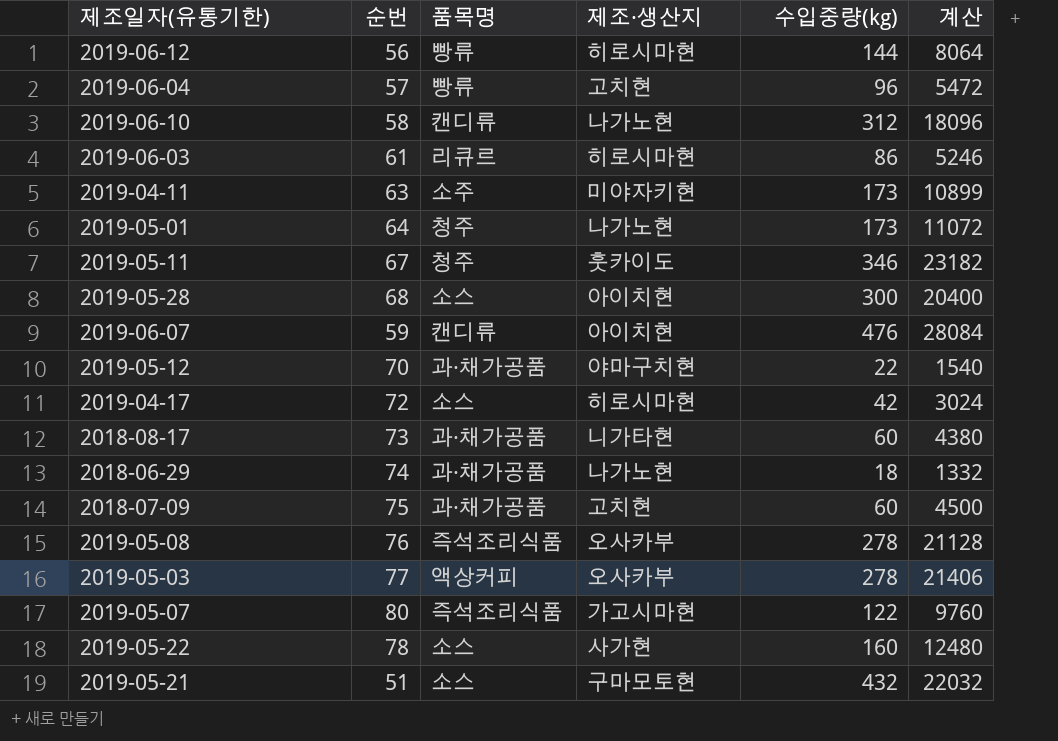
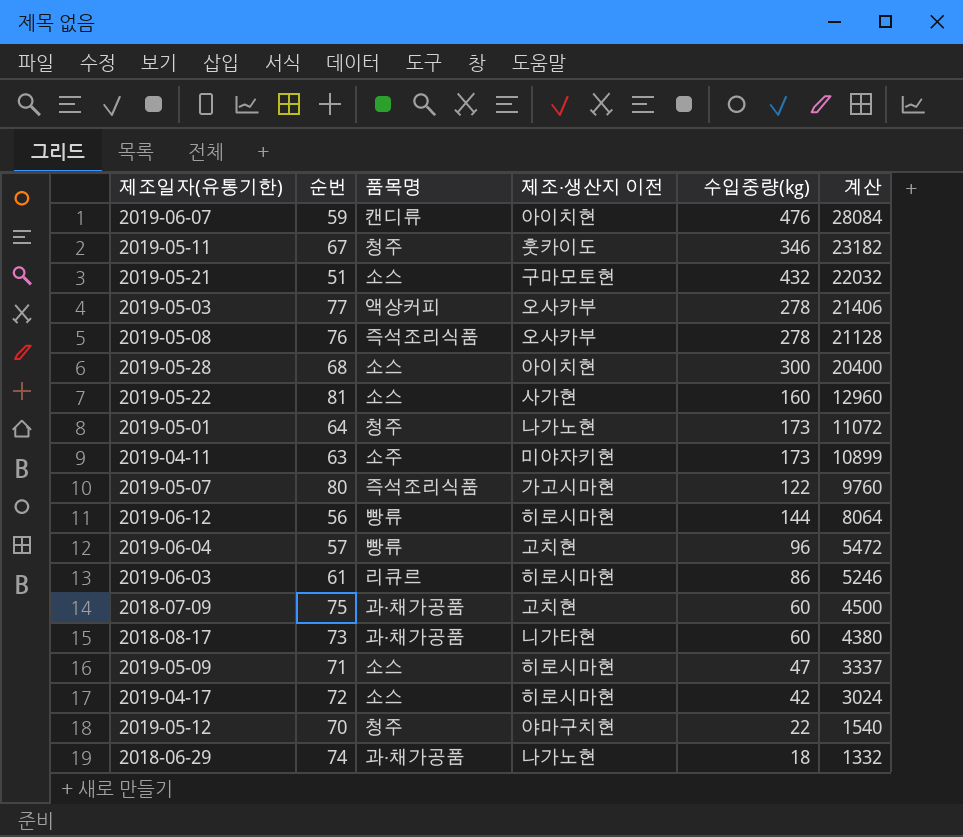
row order: none -> 계산 descending
column name: 제조·생산지 -> 제조·생산지 이전
row 2019-06-10: 58 | 캔디류 | 나가노현 | 312 | 18096 -> none
2019-05-22 | 순번: 78 -> 81
2019-05-22 | 계산: 12480 -> 12960
row 2019-05-09: none -> 71 | 소스 | 히로시마현 | 47 | 3337
2019-05-12 | 품목명: 과·채가공품 -> 청주

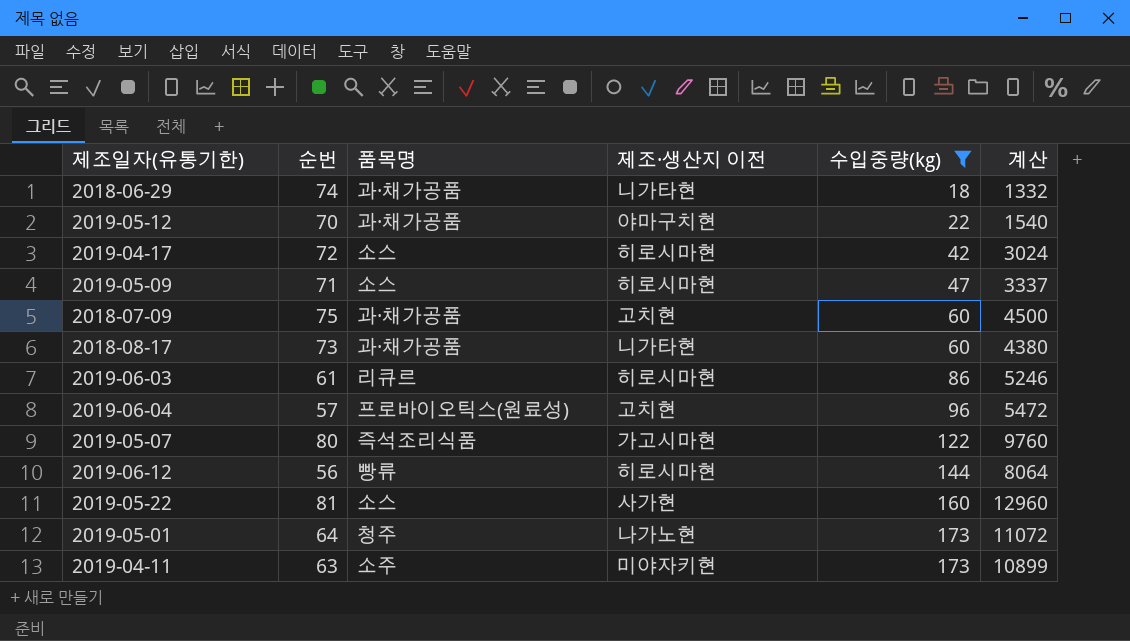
filter: none -> 수입중량(kg) <= 173
row order: 계산 descending -> 수입중량(kg) ascending
2018-06-29 | 제조·생산지 이전: 나가노현 -> 니가타현
2019-05-12 | 품목명: 청주 -> 과·채가공품
2019-06-04 | 품목명: 빵류 -> 프로바이오틱스(원료성)

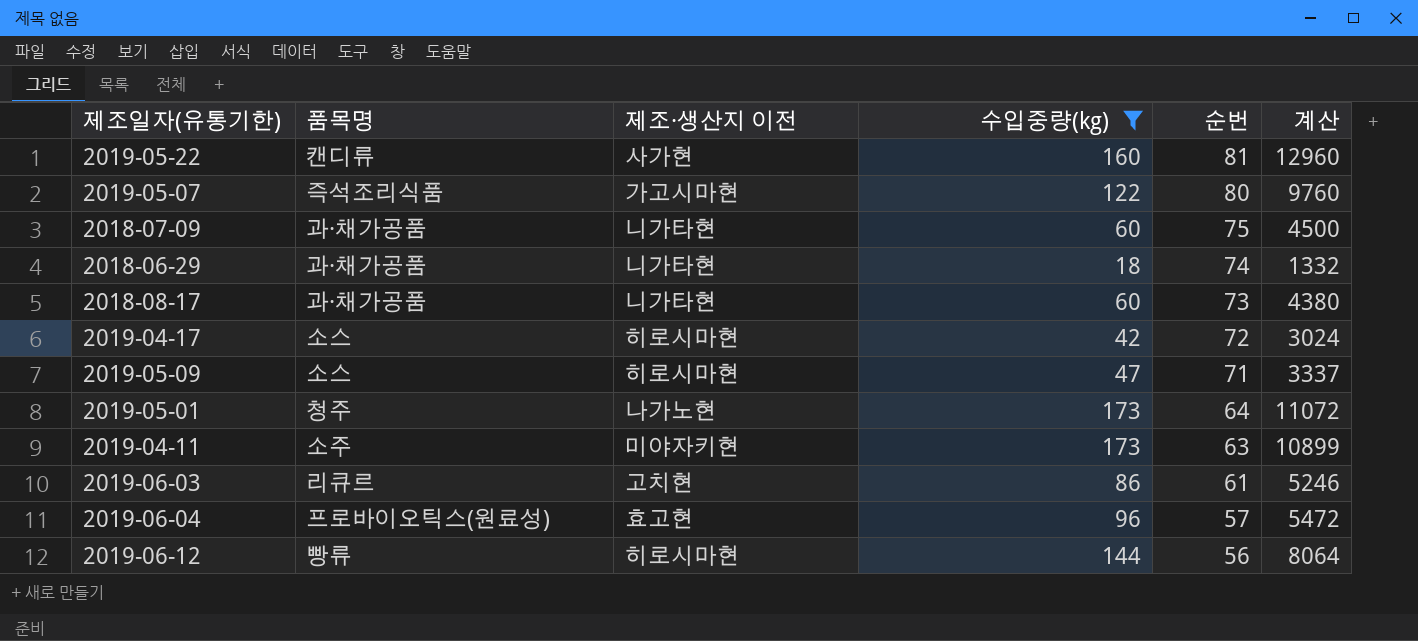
row order: 수입중량(kg) ascending -> 순번 descending
column 순번 | position: 2 -> 5
row 2019-05-12: 70 | 과·채가공품 | 야마구치현 | 22 | 1540 -> none
2019-05-22 | 품목명: 소스 -> 캔디류
2018-07-09 | 제조·생산지 이전: 고치현 -> 니가타현
2019-06-03 | 제조·생산지 이전: 히로시마현 -> 고치현
2019-06-04 | 제조·생산지 이전: 고치현 -> 효고현

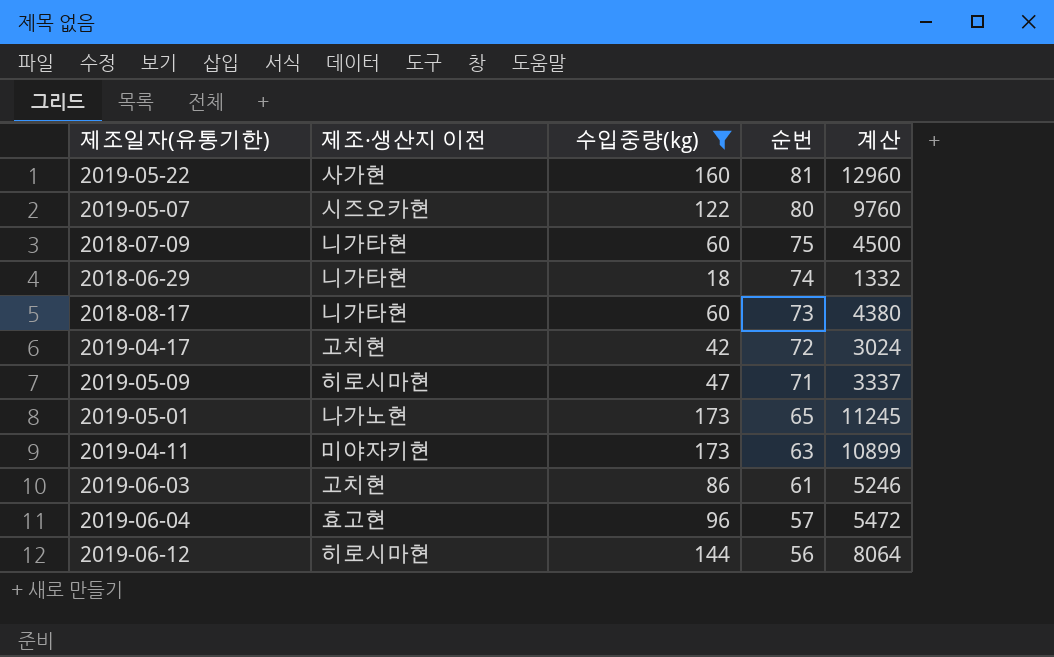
column 품목명 | position: 2 -> none
2019-05-07 | 제조·생산지 이전: 가고시마현 -> 시즈오카현
2019-04-17 | 제조·생산지 이전: 히로시마현 -> 고치현
2019-05-01 | 순번: 64 -> 65
2019-05-01 | 계산: 11072 -> 11245

